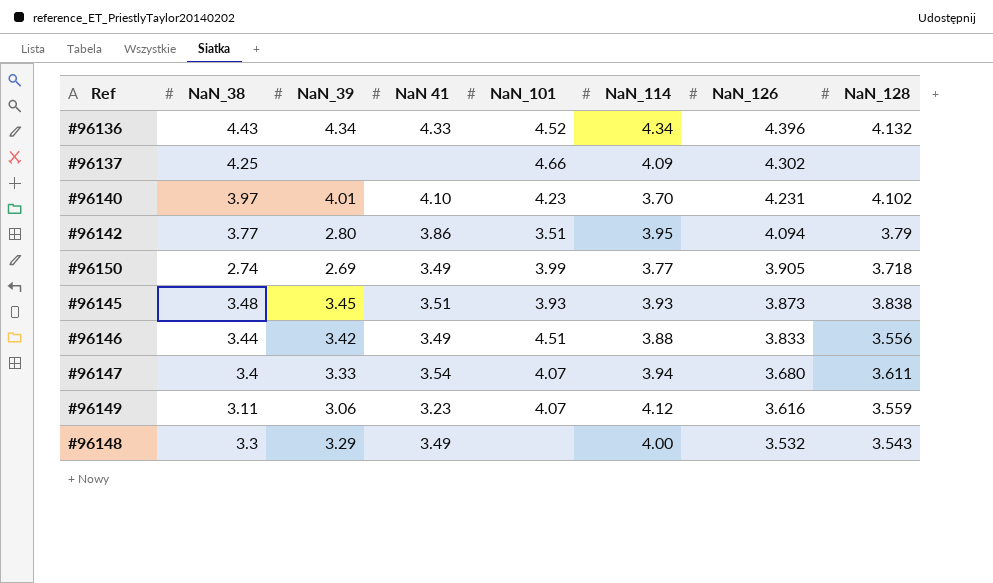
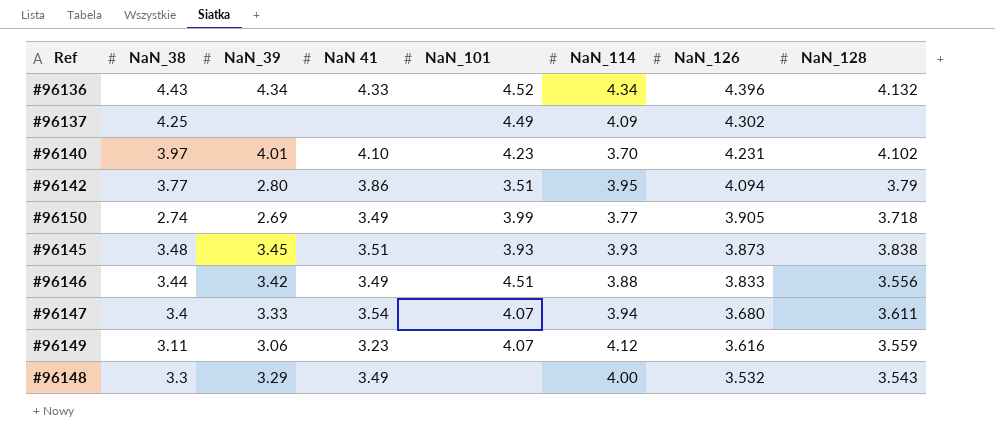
#96137 | NaN_101: 4.66 -> 4.49

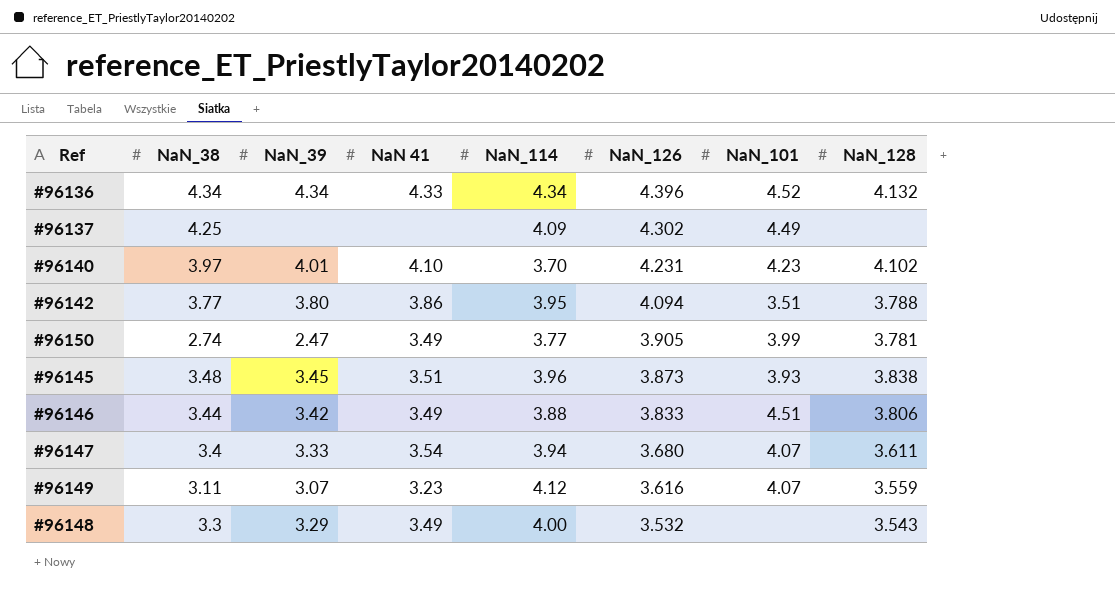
column NaN_101 | position: 5 -> 7
#96136 | NaN_38: 4.43 -> 4.34
#96142 | NaN_39: 2.80 -> 3.80
#96142 | NaN_128: 3.79 -> 3.788
#96150 | NaN_39: 2.69 -> 2.47
#96150 | NaN_128: 3.718 -> 3.781
#96145 | NaN_114: 3.93 -> 3.96
#96146 | NaN_128: 3.556 -> 3.806
#96149 | NaN_39: 3.06 -> 3.07

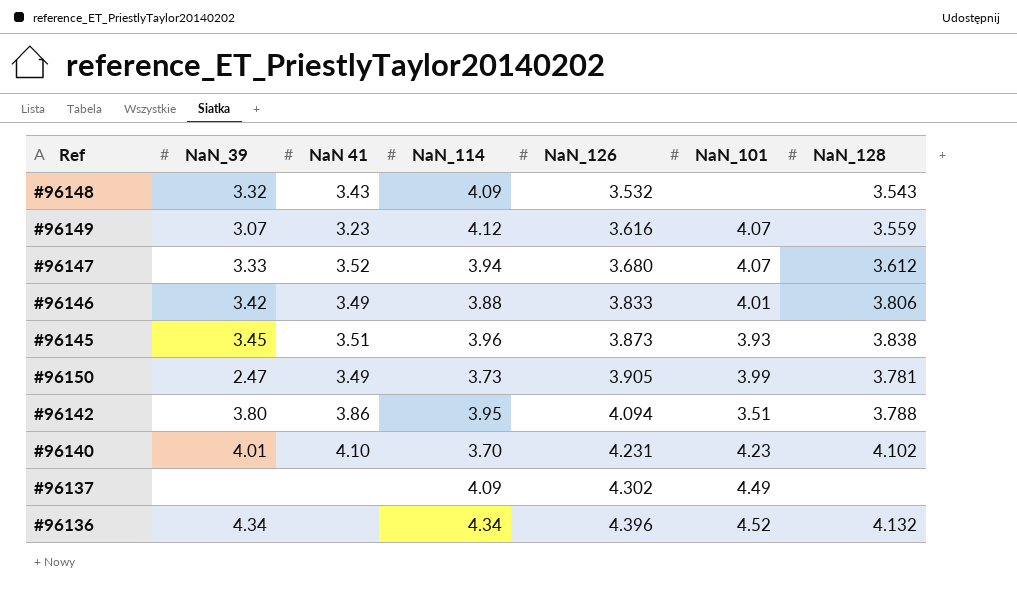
row order: NaN_126 descending -> NaN_126 ascending
column NaN_38 | position: 2 -> none
#96148 | NaN_39: 3.29 -> 3.32
#96148 | NaN 41: 3.49 -> 3.43
#96148 | NaN_114: 4.00 -> 4.09
#96147 | NaN 41: 3.54 -> 3.52
#96147 | NaN_128: 3.611 -> 3.612
#96146 | NaN_101: 4.51 -> 4.01
#96150 | NaN_114: 3.77 -> 3.73
#96136 | NaN 41: 4.33 -> none

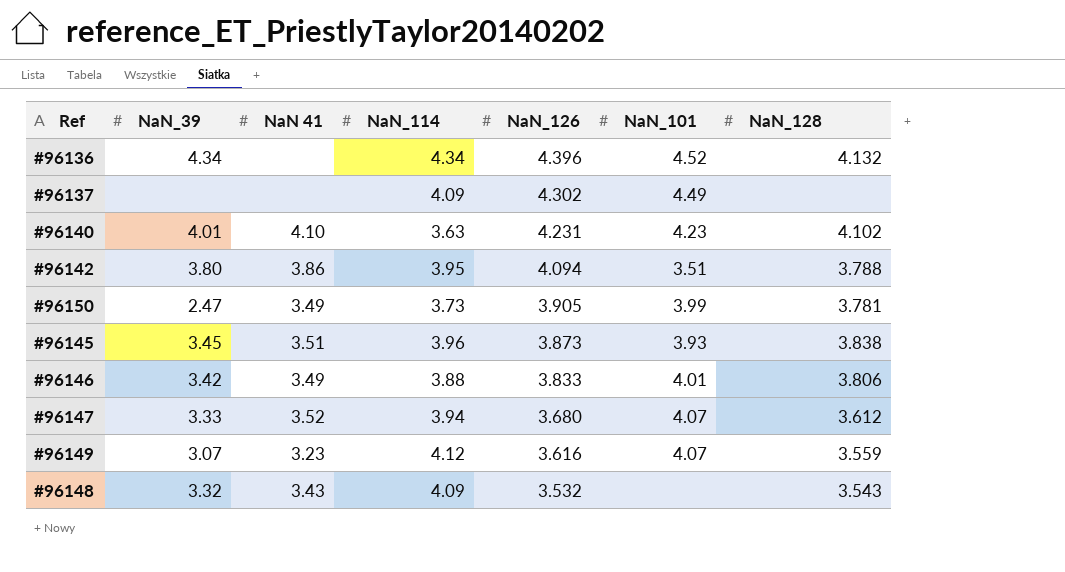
row order: NaN_126 ascending -> NaN_126 descending
#96140 | NaN_114: 3.70 -> 3.63

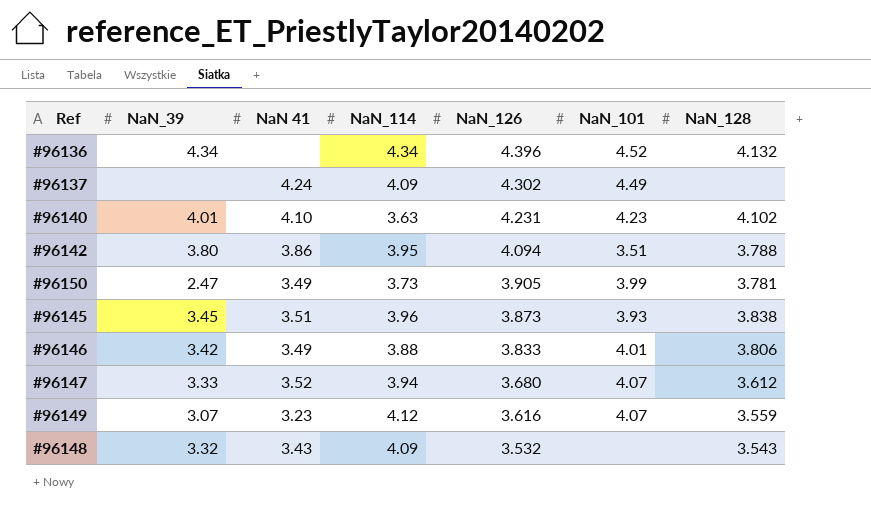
#96137 | NaN 41: none -> 4.24

